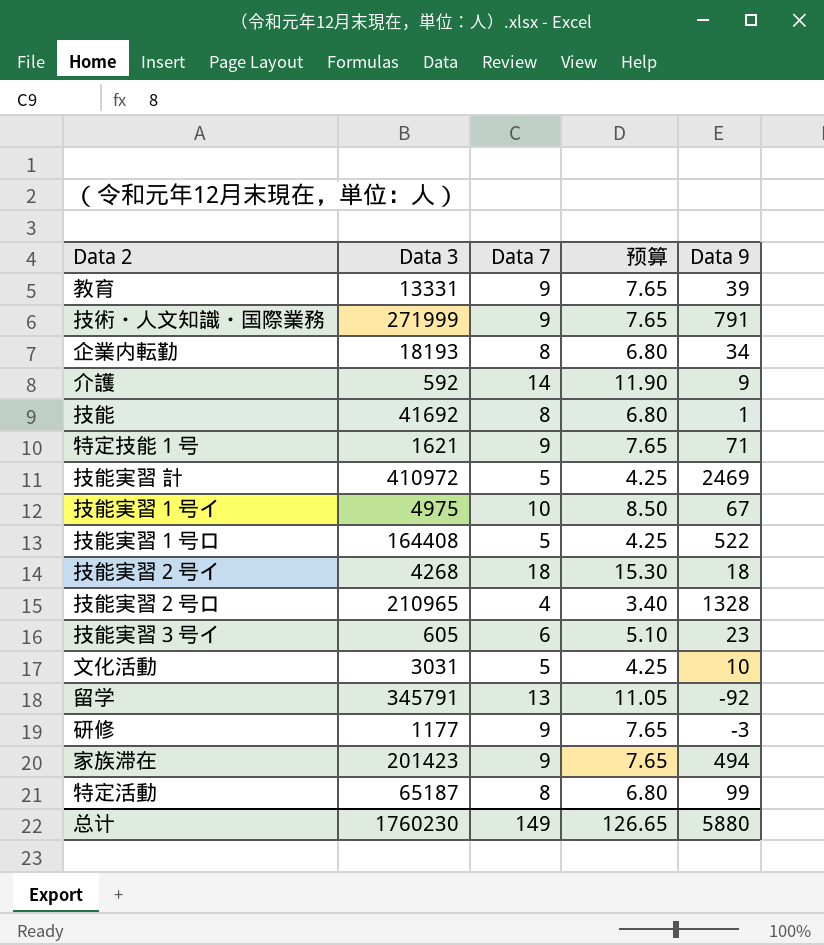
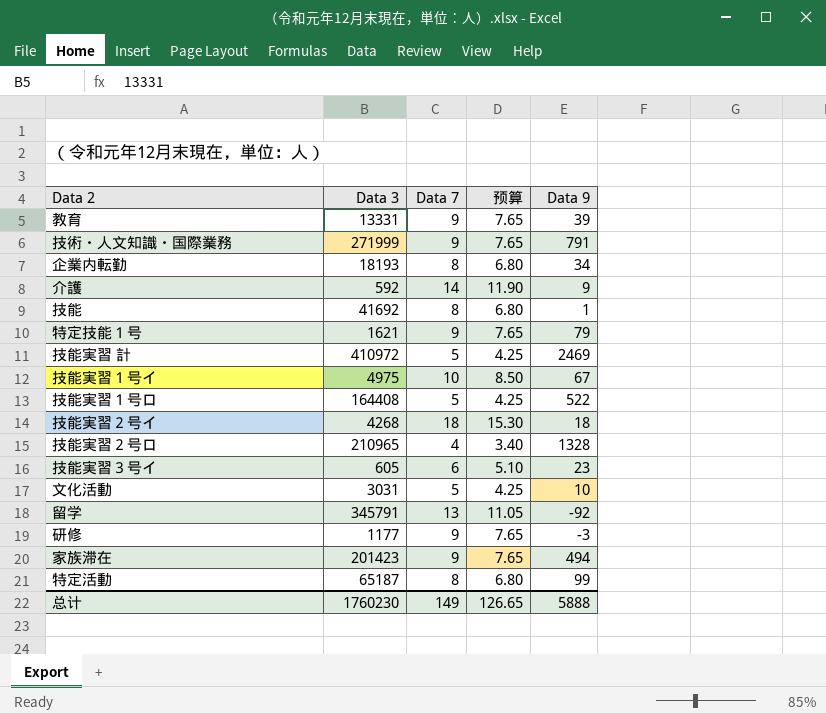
特定技能１号 | Data 9: 71 -> 79
总计 | Data 9: 5880 -> 5888

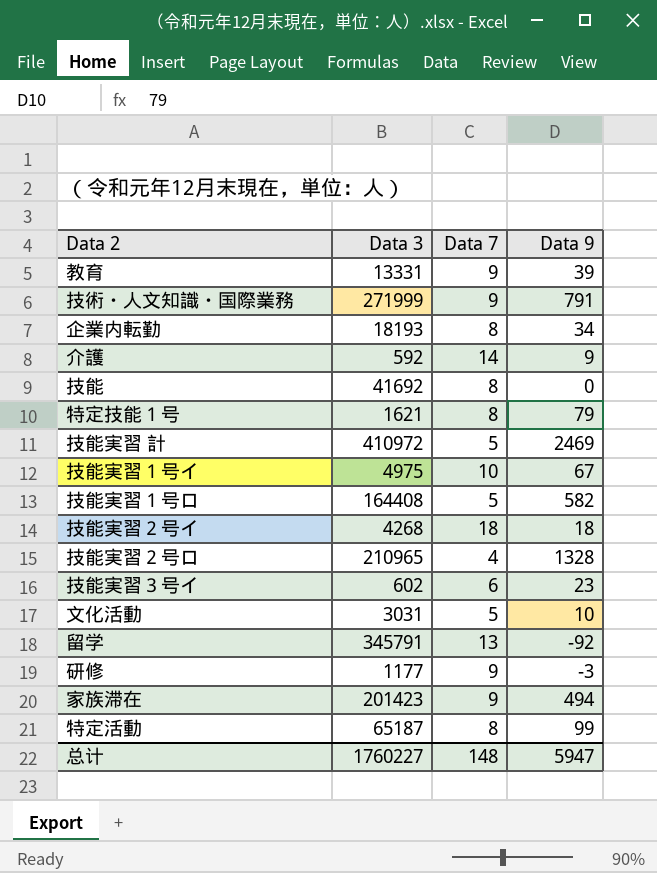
column 预算 | formula: [Data 7] * 0.85 -> none
技能 | Data 9: 1 -> 0
特定技能１号 | Data 7: 9 -> 8
技能実習１号ロ | Data 9: 522 -> 582
技能実習３号イ | Data 3: 605 -> 602
总计 | Data 3: 1760230 -> 1760227
总计 | Data 7: 149 -> 148
总计 | Data 9: 5888 -> 5947

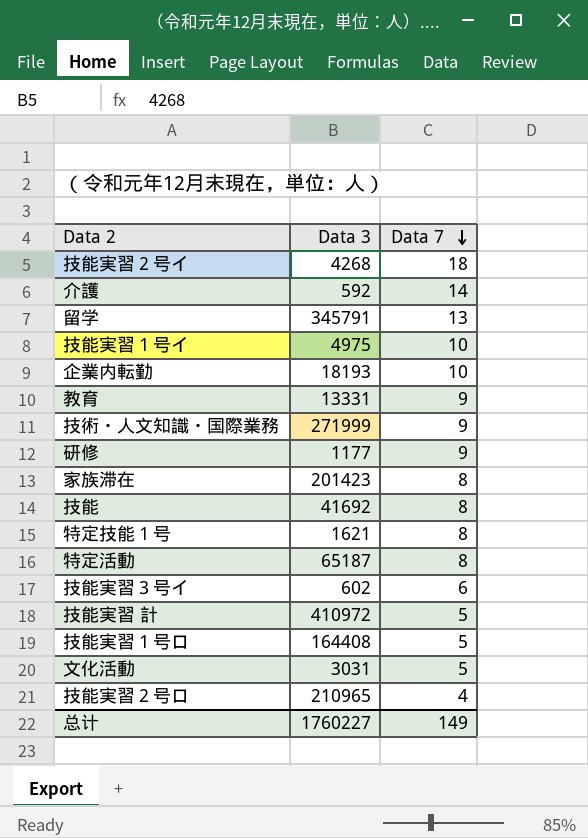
row order: none -> Data 7 descending
column Data 9 | position: 4 -> none
企業内転勤 | Data 7: 8 -> 10
家族滞在 | Data 7: 9 -> 8
总计 | Data 7: 148 -> 149

